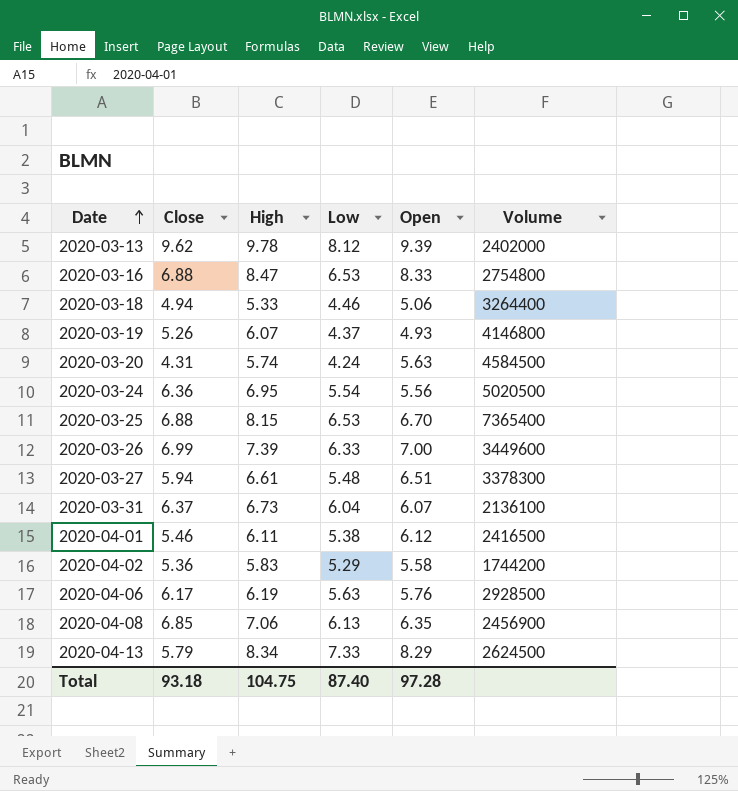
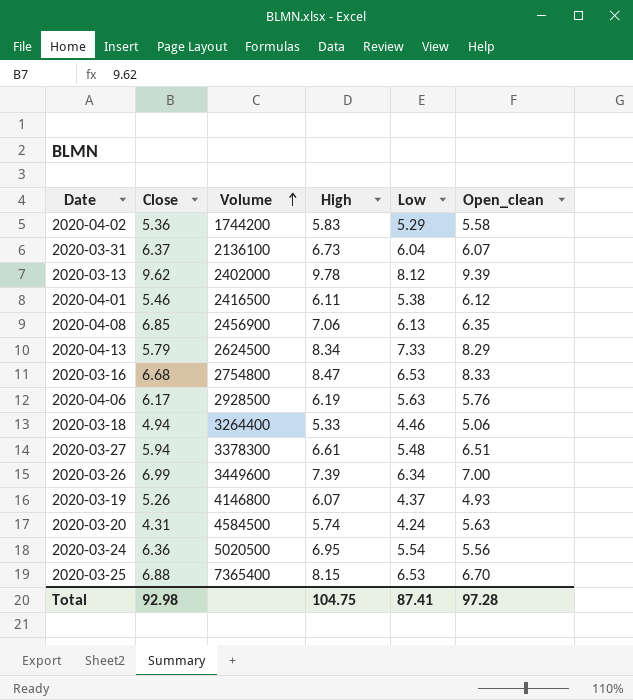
row order: Date ascending -> Volume ascending
column Volume | position: 6 -> 3
column name: Open -> Open_clean
2020-03-16 | Close: 6.88 -> 6.68
2020-03-26 | Low: 6.33 -> 6.34
Total | Close: 93.18 -> 92.98
Total | Low: 87.40 -> 87.41

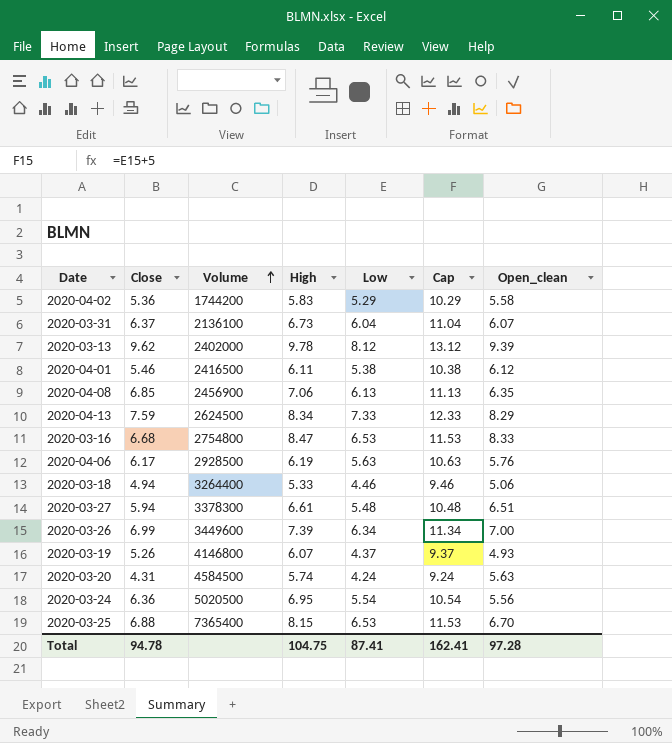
column Cap | formula: none -> [Low] + 5
2020-04-13 | Close: 5.79 -> 7.59
Total | Close: 92.98 -> 94.78

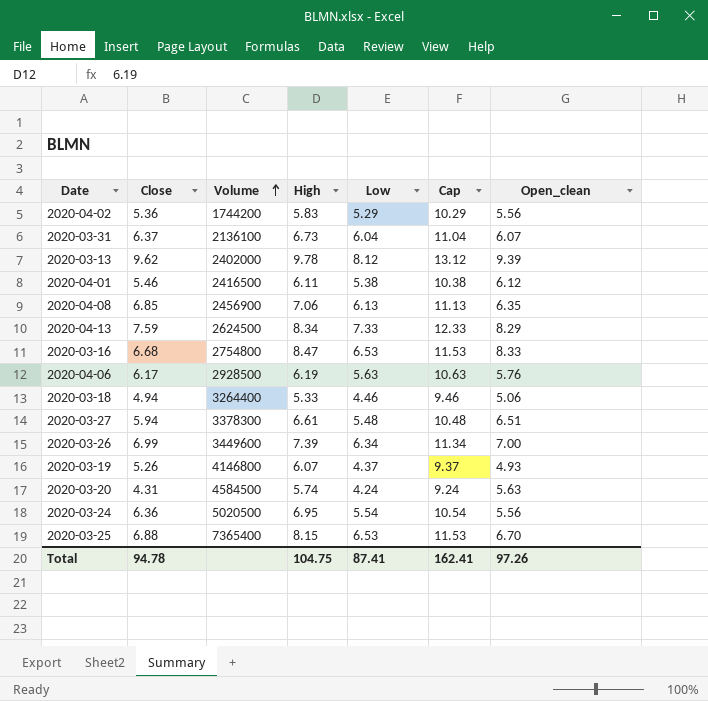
2020-04-02 | Open_clean: 5.58 -> 5.56
Total | Open_clean: 97.28 -> 97.26

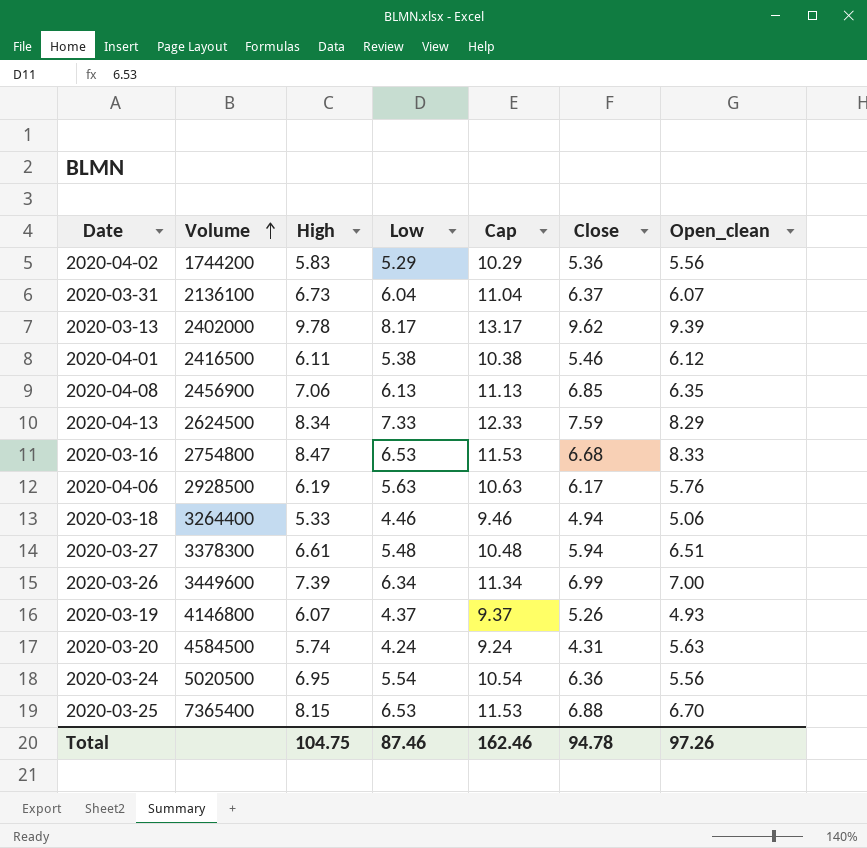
column Close | position: 2 -> 6
2020-03-13 | Low: 8.12 -> 8.17
2020-03-13 | Cap: 13.12 -> 13.17
Total | Low: 87.41 -> 87.46
Total | Cap: 162.41 -> 162.46

